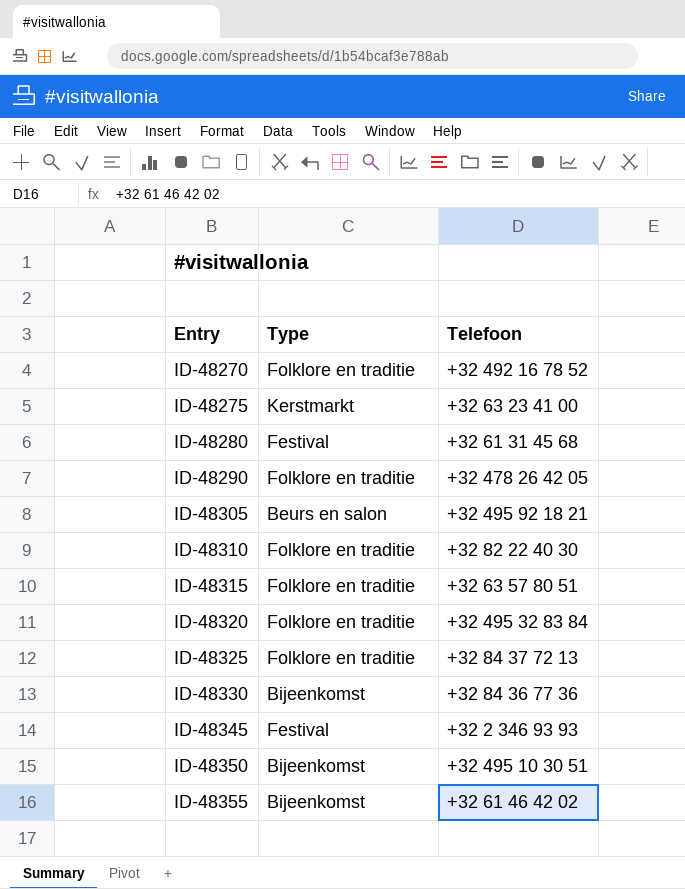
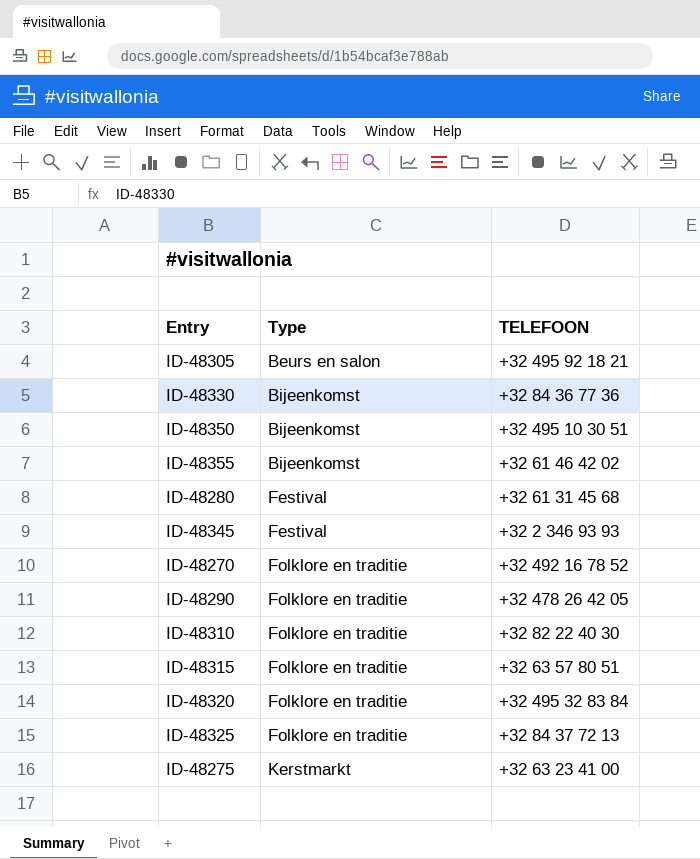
row order: Entry ascending -> Type ascending
column name: Telefoon -> TELEFOON

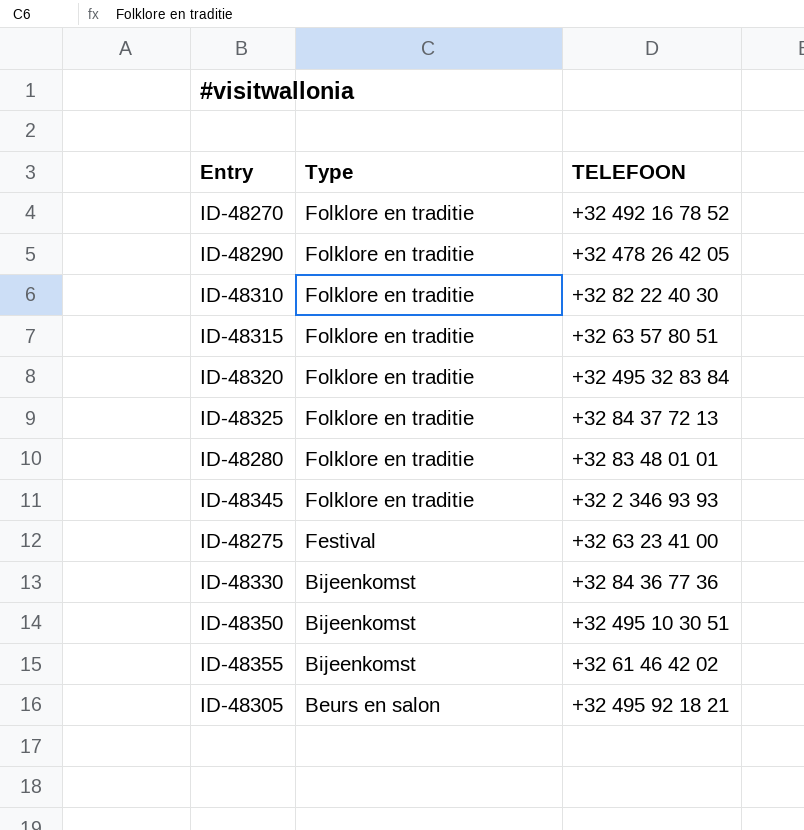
row order: Type ascending -> Type descending
ID-48280 | Type: Festival -> Folklore en traditie
ID-48280 | TELEFOON: +32 61 31 45 68 -> +32 83 48 01 01
ID-48345 | Type: Festival -> Folklore en traditie
ID-48275 | Type: Kerstmarkt -> Festival

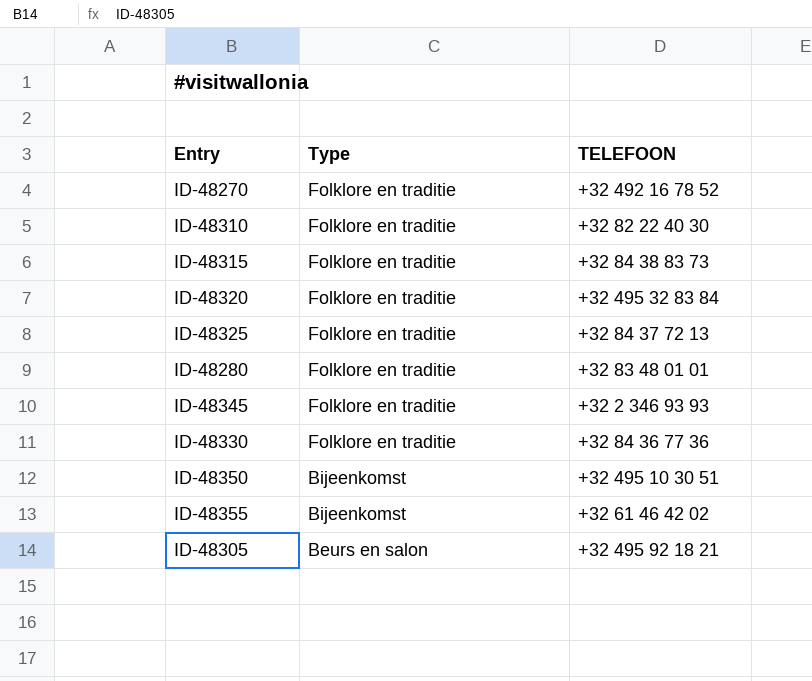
row ID-48290: Folklore en traditie | +32 478 26 42 05 -> none
row ID-48275: Festival | +32 63 23 41 00 -> none
ID-48315 | TELEFOON: +32 63 57 80 51 -> +32 84 38 83 73
ID-48330 | Type: Bijeenkomst -> Folklore en traditie

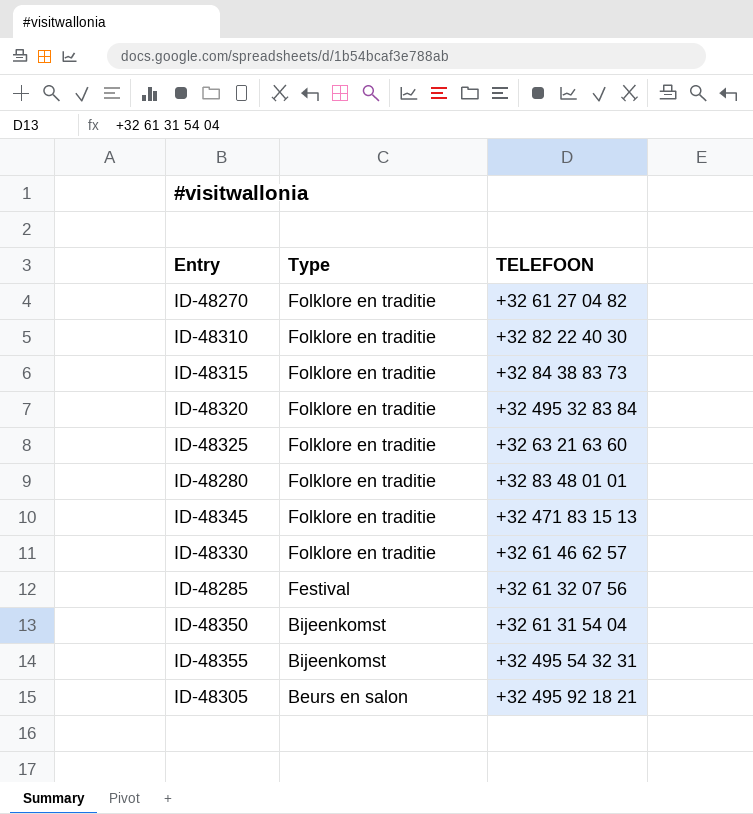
ID-48270 | TELEFOON: +32 492 16 78 52 -> +32 61 27 04 82
ID-48325 | TELEFOON: +32 84 37 72 13 -> +32 63 21 63 60
ID-48345 | TELEFOON: +32 2 346 93 93 -> +32 471 83 15 13
ID-48330 | TELEFOON: +32 84 36 77 36 -> +32 61 46 62 57
row ID-48285: none -> Festival | +32 61 32 07 56
ID-48350 | TELEFOON: +32 495 10 30 51 -> +32 61 31 54 04
ID-48355 | TELEFOON: +32 61 46 42 02 -> +32 495 54 32 31

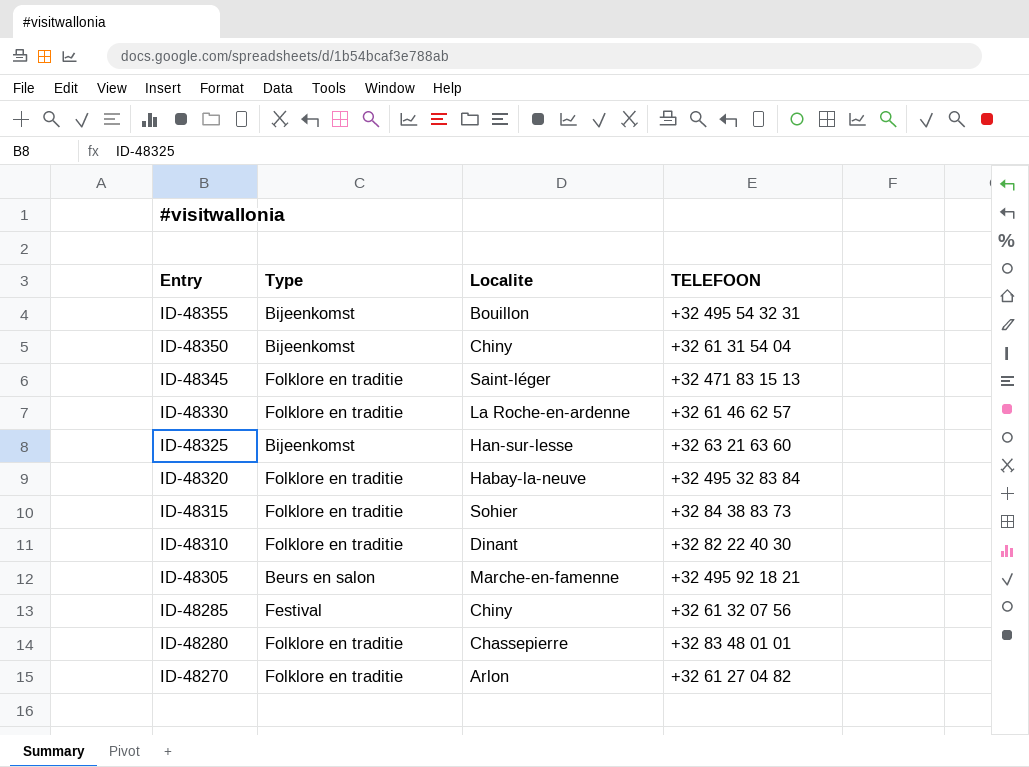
row order: Type descending -> Entry descending
column Localite | position: none -> 3
ID-48325 | Type: Folklore en traditie -> Bijeenkomst

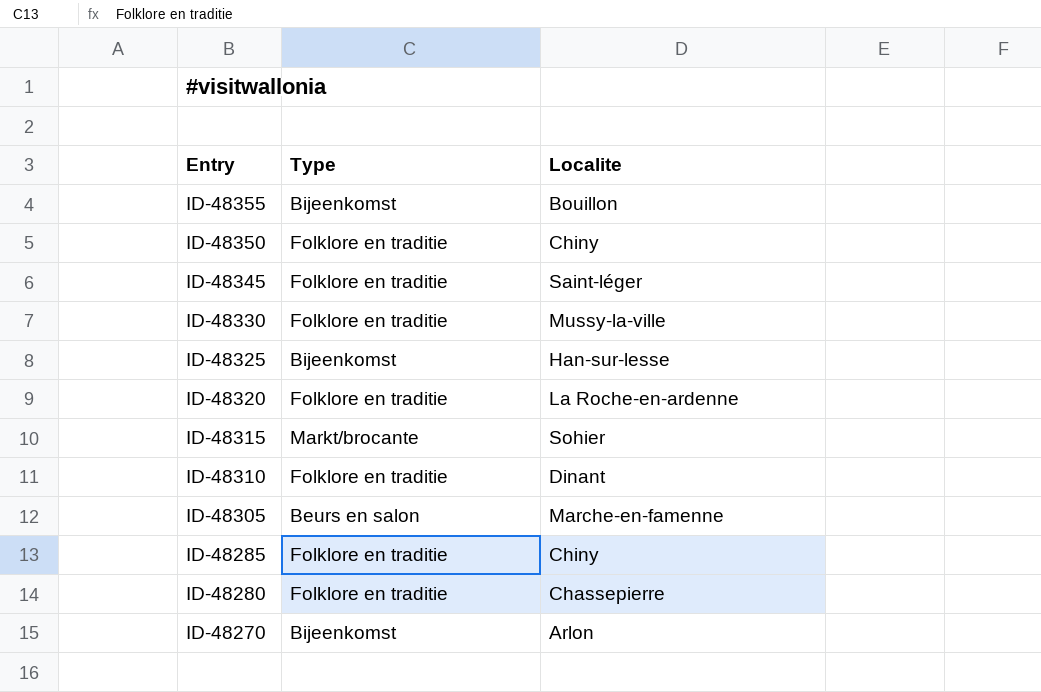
column TELEFOON | position: 4 -> none
ID-48350 | Type: Bijeenkomst -> Folklore en traditie
ID-48330 | Localite: La Roche-en-ardenne -> Mussy-la-ville
ID-48320 | Localite: Habay-la-neuve -> La Roche-en-ardenne
ID-48315 | Type: Folklore en traditie -> Markt/brocante
ID-48285 | Type: Festival -> Folklore en traditie
ID-48270 | Type: Folklore en traditie -> Bijeenkomst

